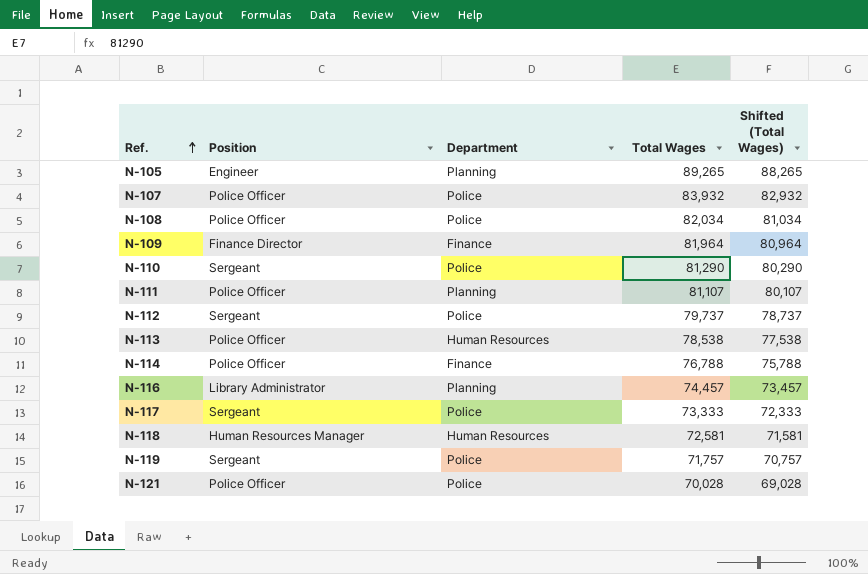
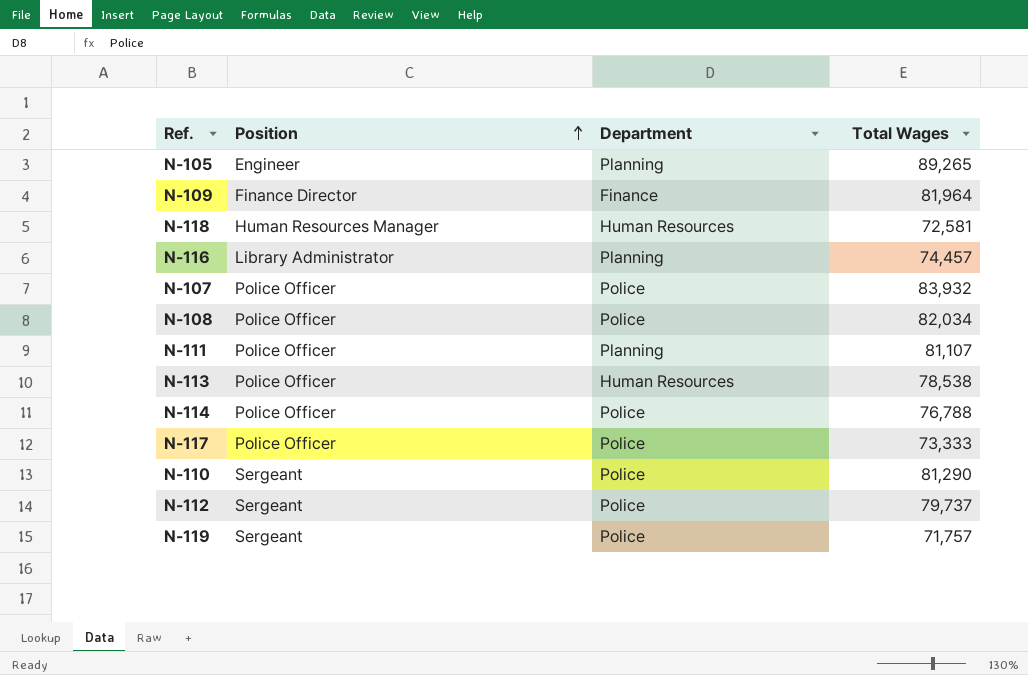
row order: Ref. ascending -> Position ascending
column Shifted (Total Wages) | formula: [Total Wages] - 1000 -> none
row N-121: Police Officer | Police | 70,028 | 69,028 -> none
N-114 | Department: Finance -> Police
N-117 | Position: Sergeant -> Police Officer

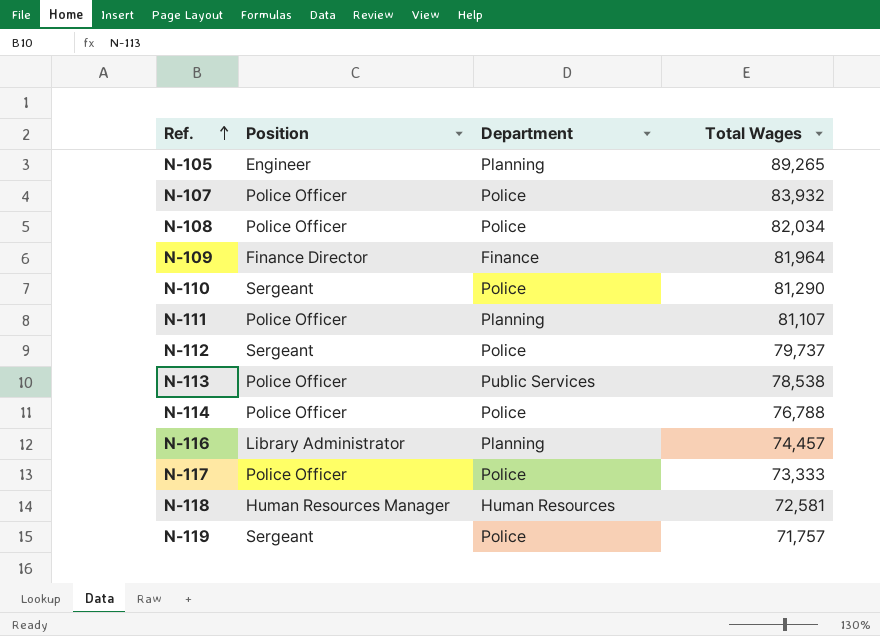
row order: Position ascending -> Ref. ascending
N-113 | Department: Human Resources -> Public Services

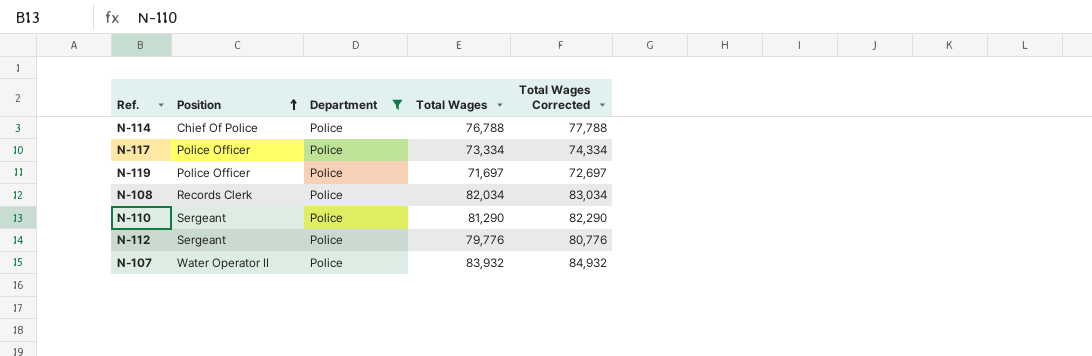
filter: none -> Department = Police
row order: Ref. ascending -> Position ascending
column Total Wages Corrected | formula: none -> [Total Wages] + 1000
N-114 | Position: Police Officer -> Chief Of Police
N-117 | Total Wages: 73,333 -> 73,334
N-119 | Position: Sergeant -> Police Officer
N-119 | Total Wages: 71,757 -> 71,697
N-108 | Position: Police Officer -> Records Clerk
N-112 | Total Wages: 79,737 -> 79,776
N-107 | Position: Police Officer -> Water Operator II

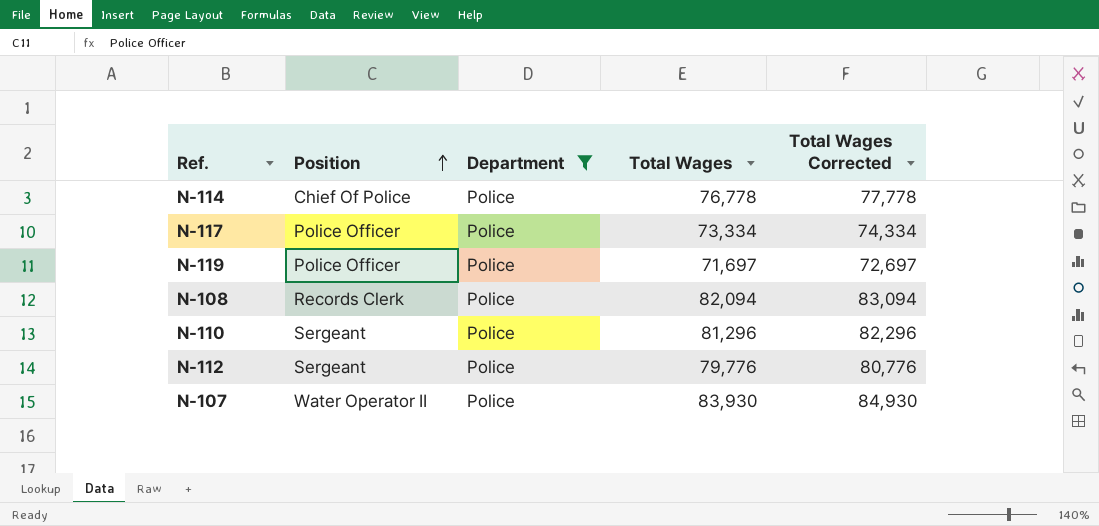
N-114 | Total Wages: 76,788 -> 76,778
N-114 | Total Wages Corrected: 77,788 -> 77,778
N-108 | Total Wages: 82,034 -> 82,094
N-108 | Total Wages Corrected: 83,034 -> 83,094
N-110 | Total Wages: 81,290 -> 81,296
N-110 | Total Wages Corrected: 82,290 -> 82,296
N-107 | Total Wages: 83,932 -> 83,930
N-107 | Total Wages Corrected: 84,932 -> 84,930

